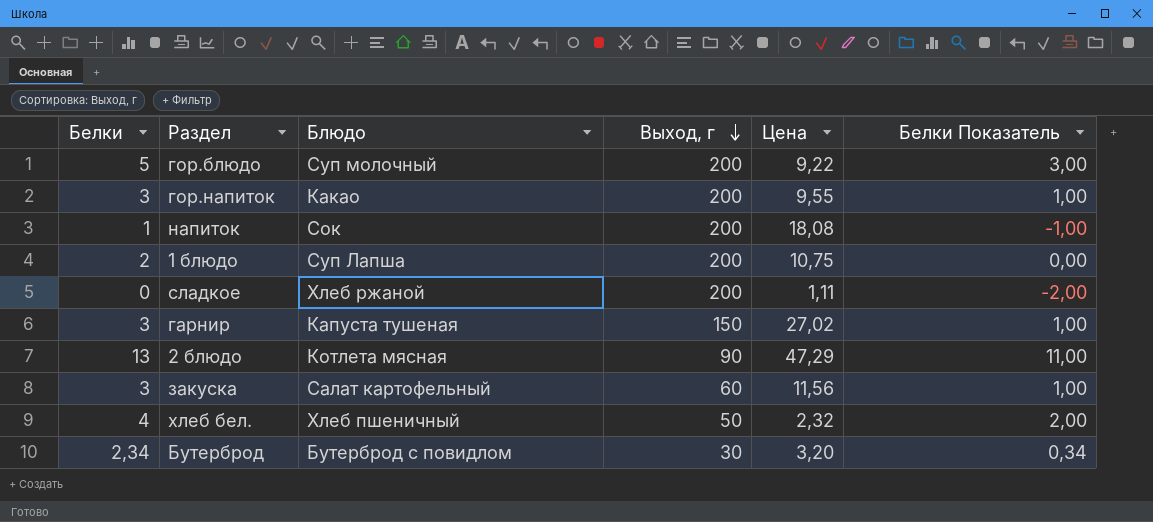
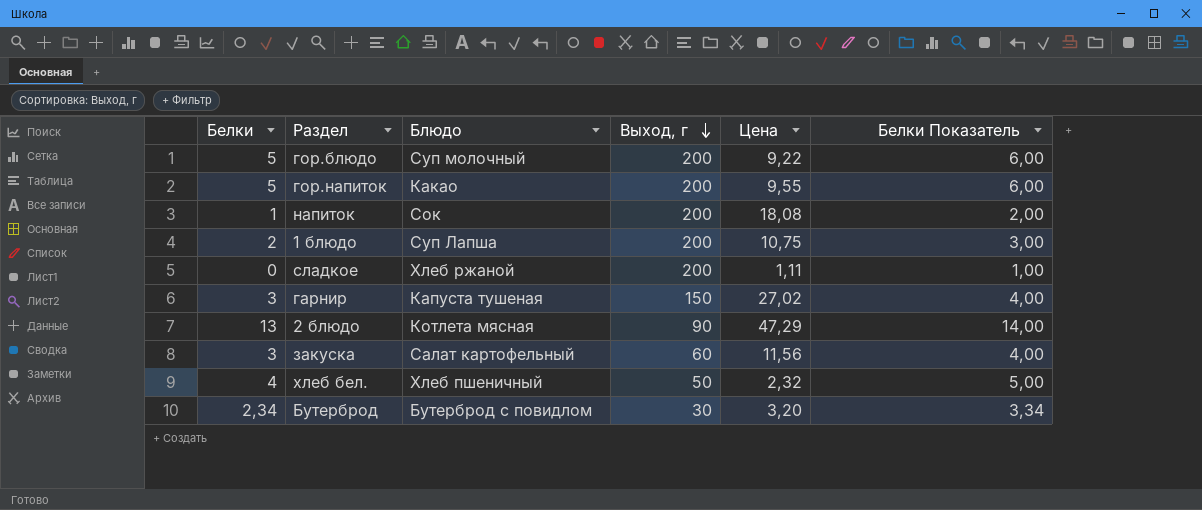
column Белки Показатель | formula: [Белки] - 2 -> [Белки] + 1
гор.напиток | Белки: 3 -> 5

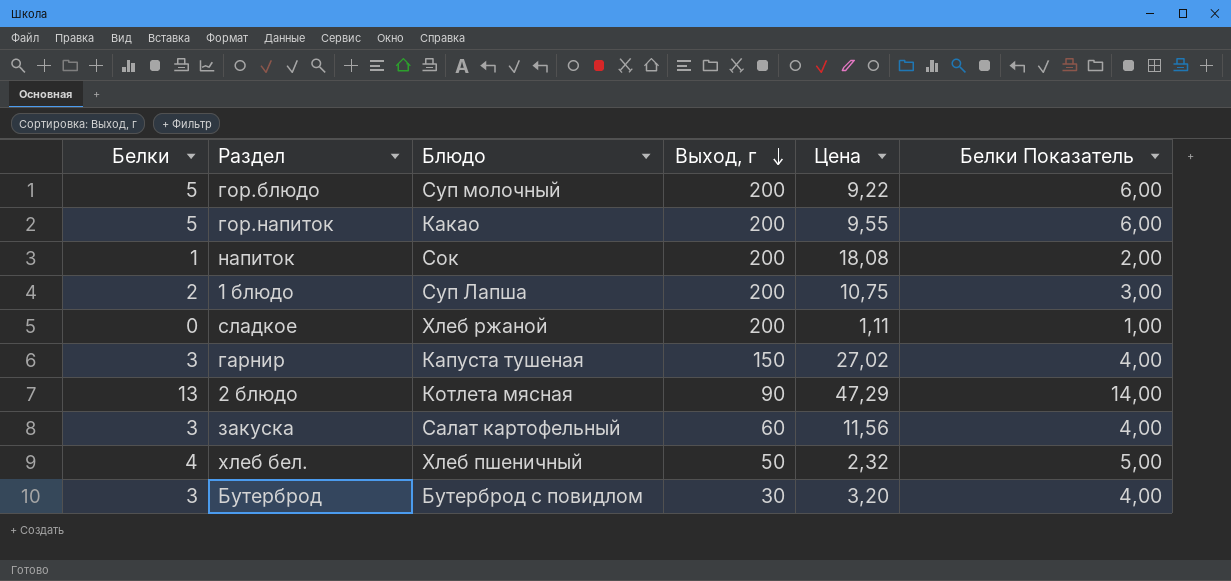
Бутерброд | Белки: 2,34 -> 3
Бутерброд | Белки Показатель: 3,34 -> 4,00

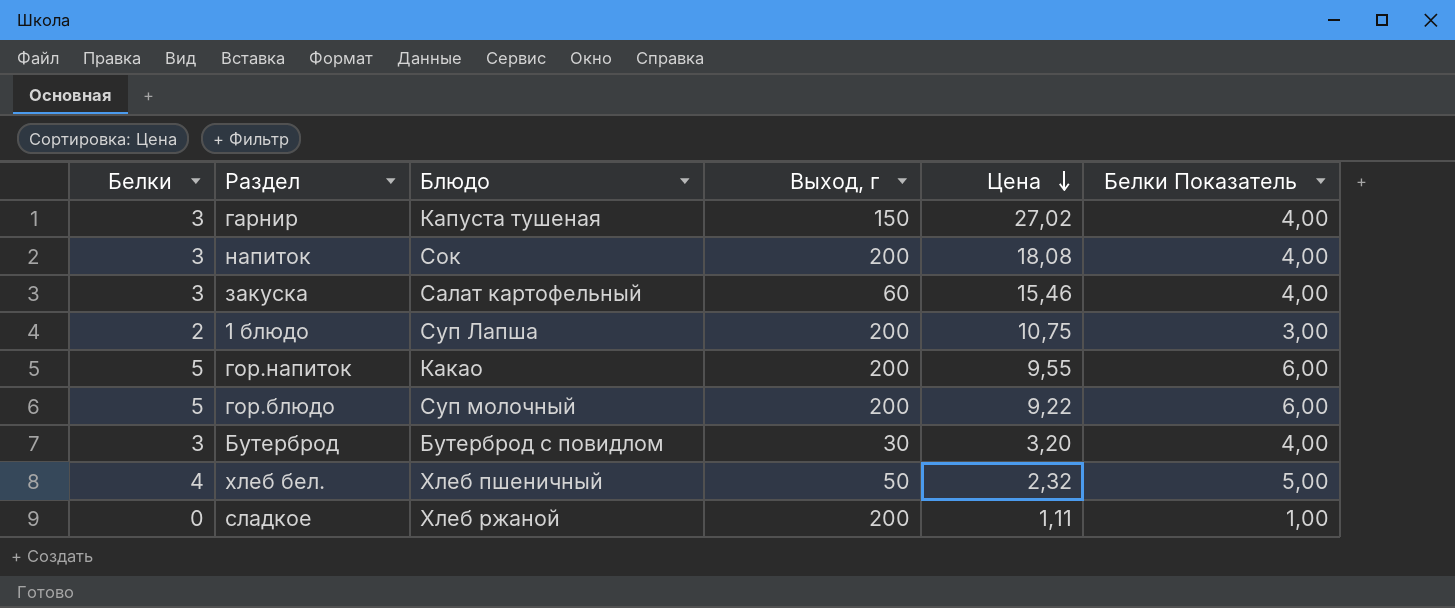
row order: Выход, г descending -> Цена descending
row 2 блюдо: 13 | Котлета мясная | 90 | 47,29 | 14,00 -> none
напиток | Белки: 1 -> 3
напиток | Белки Показатель: 2,00 -> 4,00
закуска | Цена: 11,56 -> 15,46

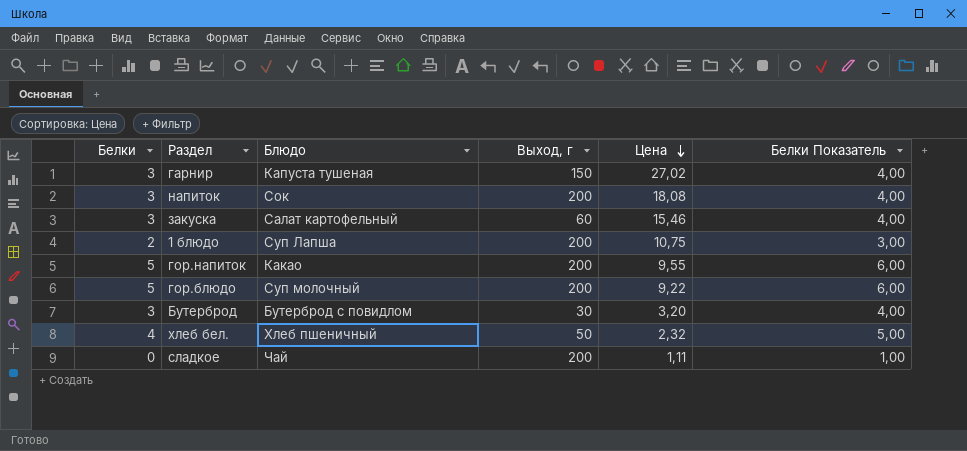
сладкое | Блюдо: Хлеб ржаной -> Чай

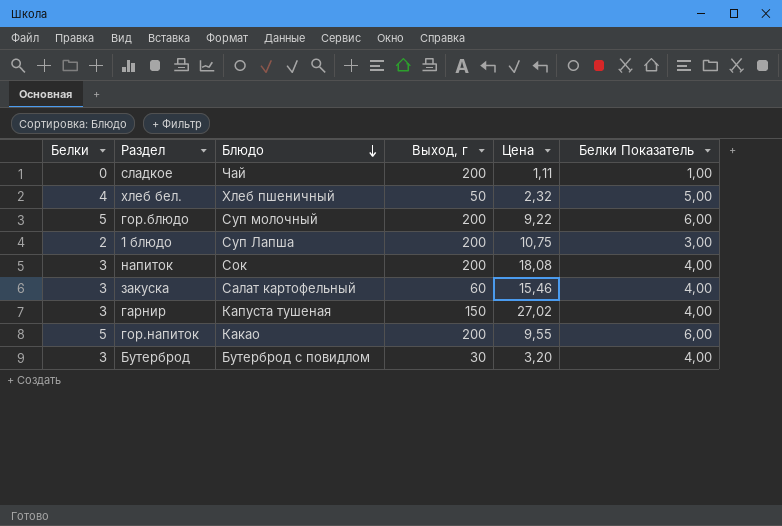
row order: Цена descending -> Блюдо descending

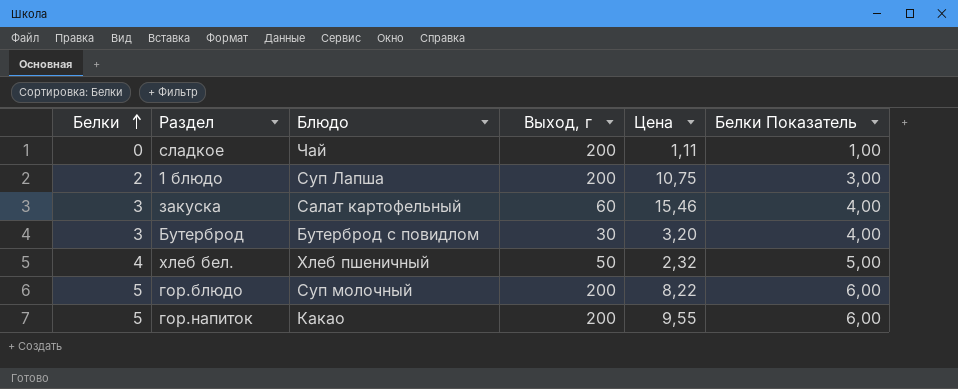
row order: Блюдо descending -> Белки ascending
row напиток: 3 | Сок | 200 | 18,08 | 4,00 -> none
row гарнир: 3 | Капуста тушеная | 150 | 27,02 | 4,00 -> none
гор.блюдо | Цена: 9,22 -> 8,22

